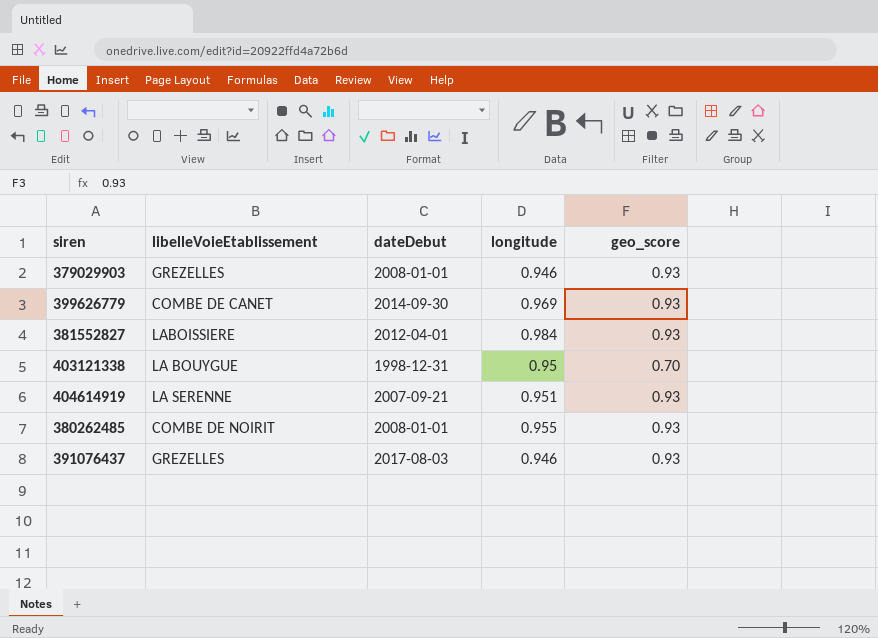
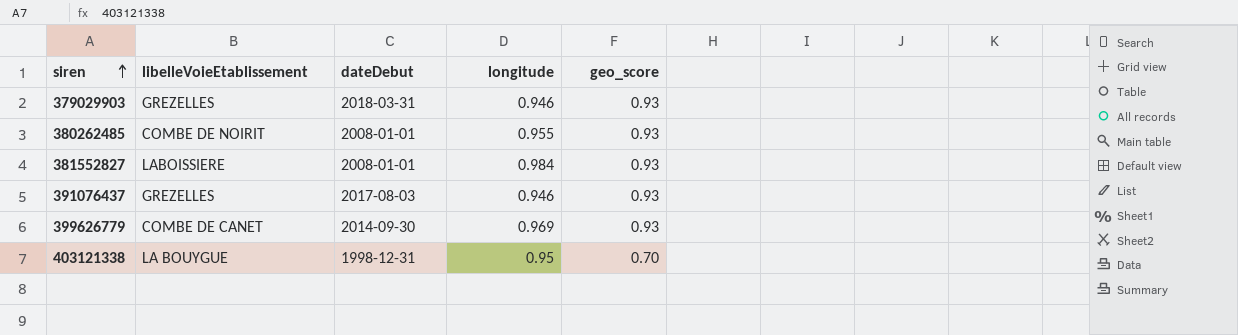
row order: none -> siren ascending
row 404614919: LA SERENNE | 2007-09-21 | 0.951 | 0.93 -> none
379029903 | dateDebut: 2008-01-01 -> 2018-03-31
381552827 | dateDebut: 2012-04-01 -> 2008-01-01

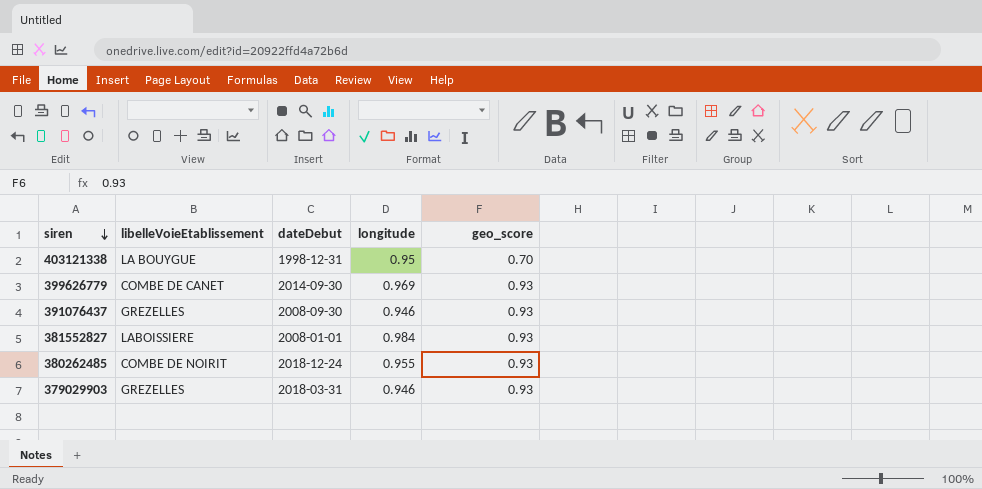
row order: siren ascending -> siren descending
391076437 | dateDebut: 2017-08-03 -> 2008-09-30
380262485 | dateDebut: 2008-01-01 -> 2018-12-24

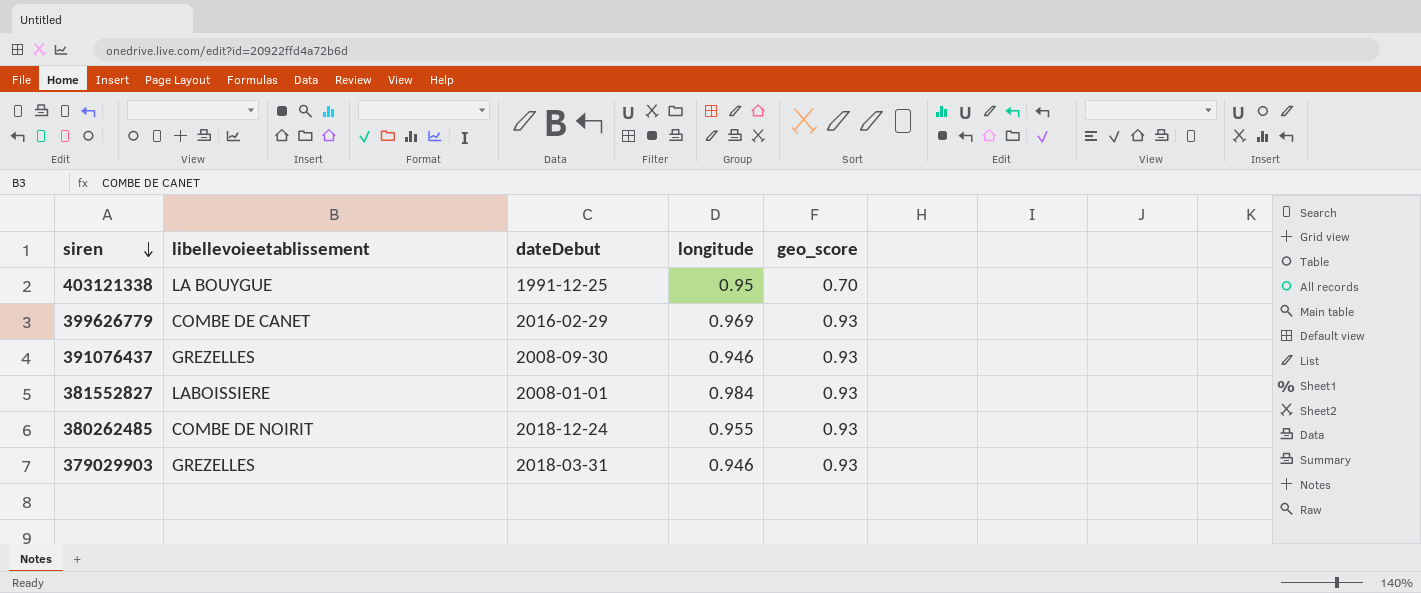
column name: libelleVoieEtablissement -> libellevoieetablissement
403121338 | dateDebut: 1998-12-31 -> 1991-12-25
399626779 | dateDebut: 2014-09-30 -> 2016-02-29

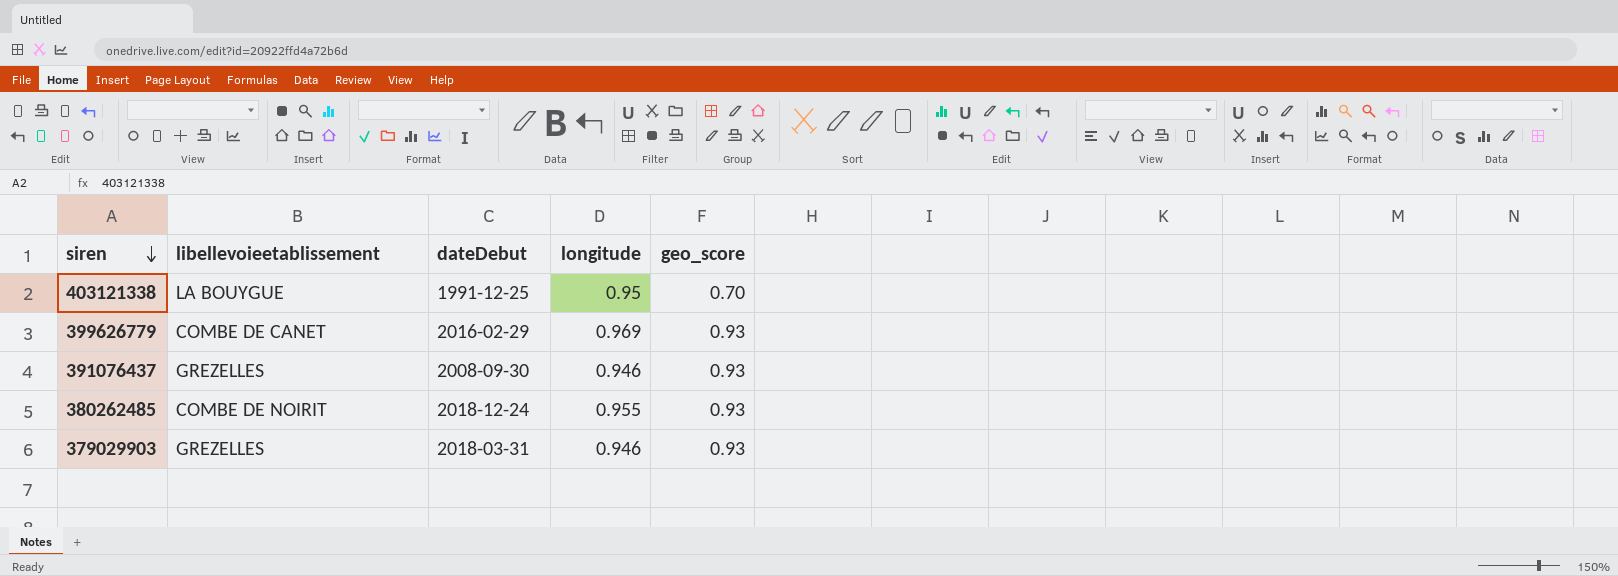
row 381552827: LABOISSIERE | 2008-01-01 | 0.984 | 0.93 -> none

